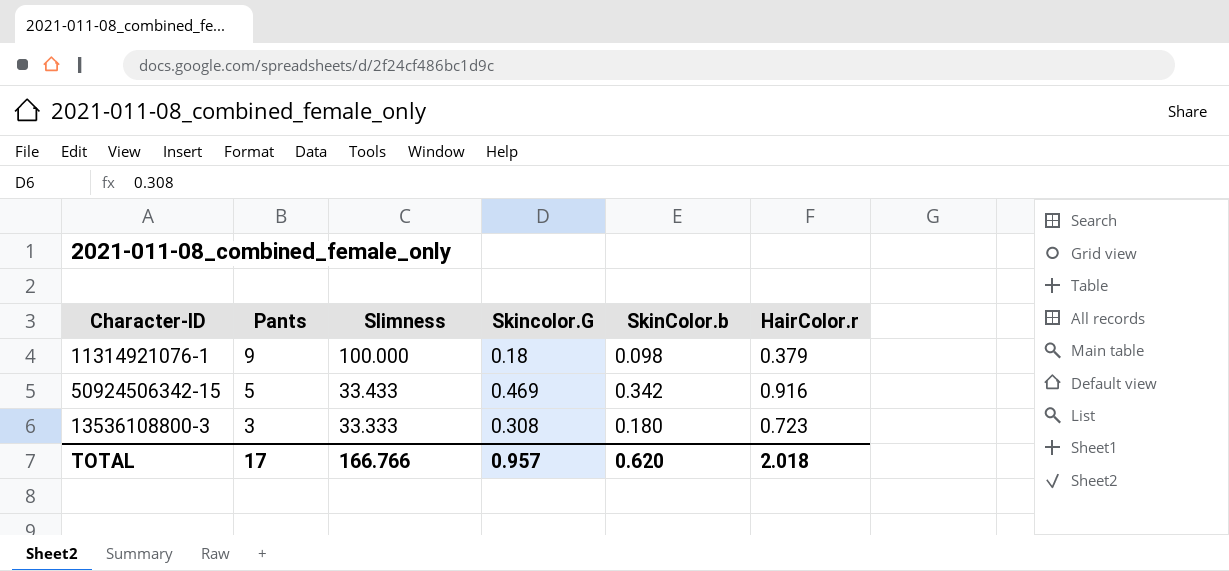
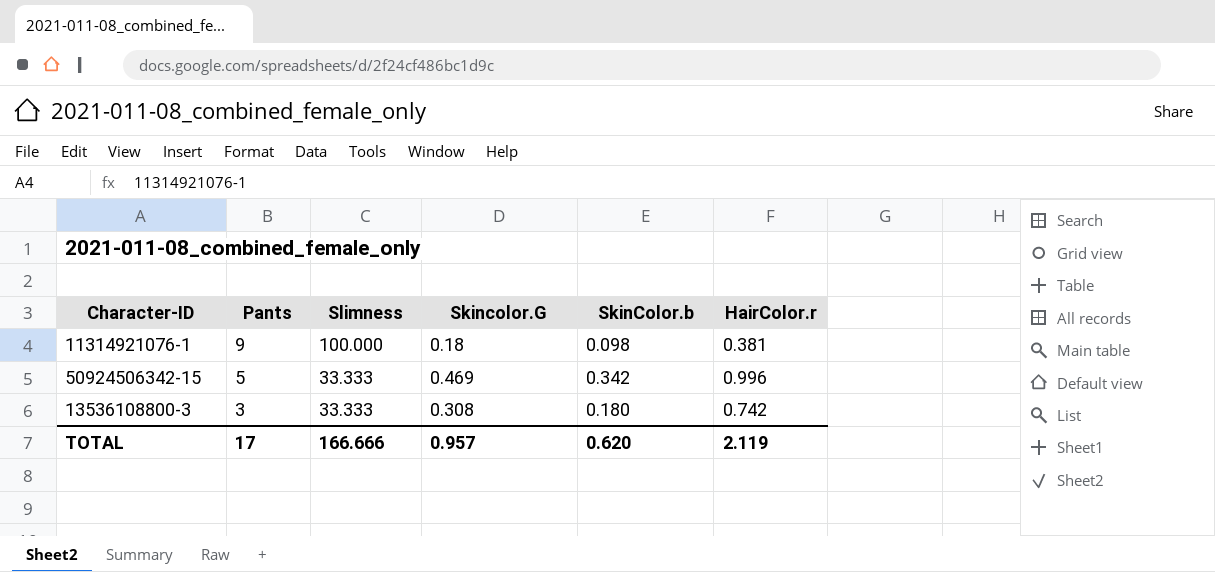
11314921076-1 | HairColor.r: 0.379 -> 0.381
50924506342-15 | Slimness: 33.433 -> 33.333
50924506342-15 | HairColor.r: 0.916 -> 0.996
13536108800-3 | HairColor.r: 0.723 -> 0.742
TOTAL | Slimness: 166.766 -> 166.666
TOTAL | HairColor.r: 2.018 -> 2.119

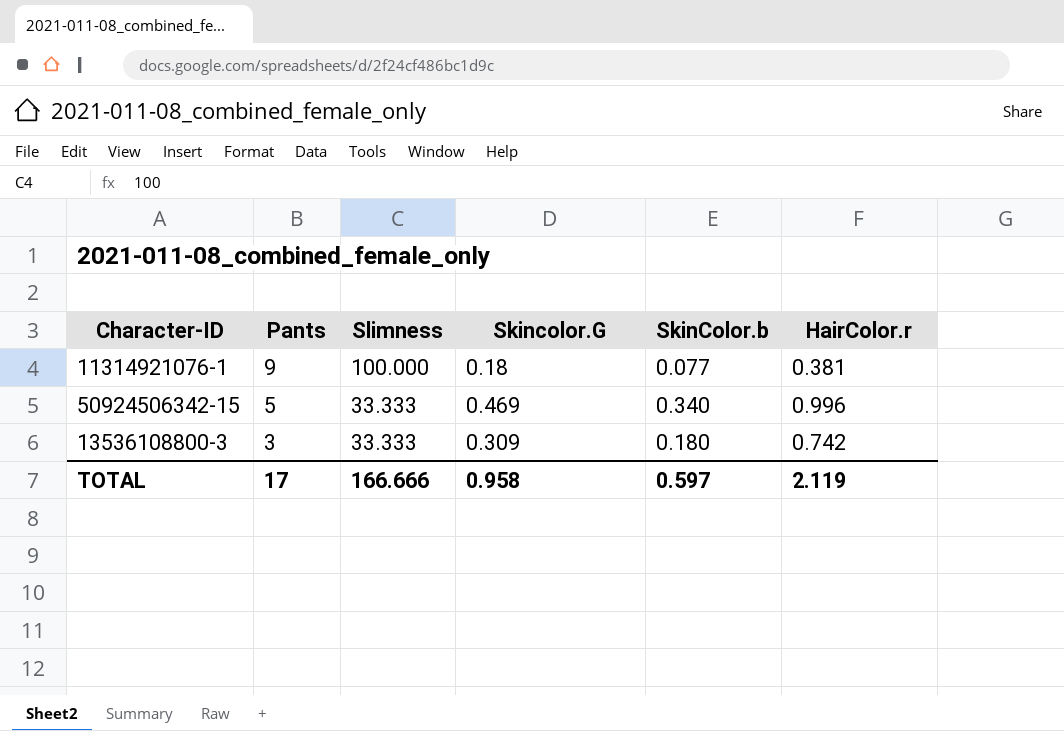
11314921076-1 | SkinColor.b: 0.098 -> 0.077
50924506342-15 | SkinColor.b: 0.342 -> 0.340
13536108800-3 | Skincolor.G: 0.308 -> 0.309
TOTAL | Skincolor.G: 0.957 -> 0.958
TOTAL | SkinColor.b: 0.620 -> 0.597

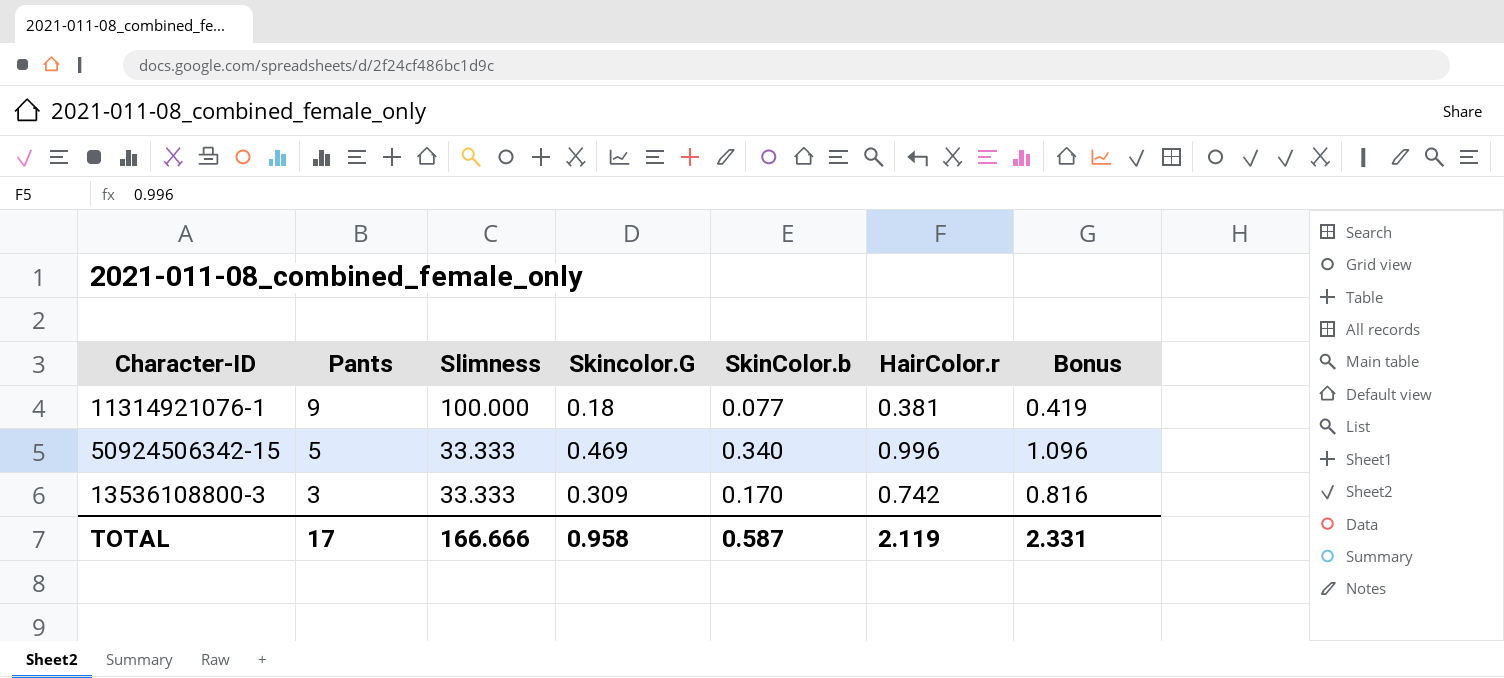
column Bonus | formula: none -> [HairColor.r] * 1.1
13536108800-3 | SkinColor.b: 0.180 -> 0.170
TOTAL | SkinColor.b: 0.597 -> 0.587

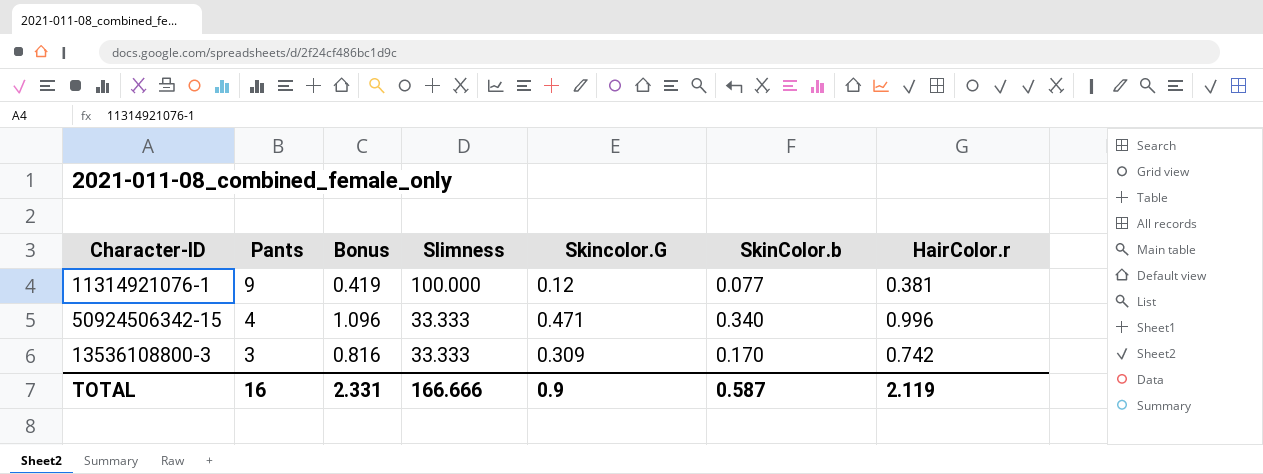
column Bonus | position: 7 -> 3
11314921076-1 | Skincolor.G: 0.18 -> 0.12
50924506342-15 | Pants: 5 -> 4
50924506342-15 | Skincolor.G: 0.469 -> 0.471
TOTAL | Pants: 17 -> 16
TOTAL | Skincolor.G: 0.958 -> 0.9

